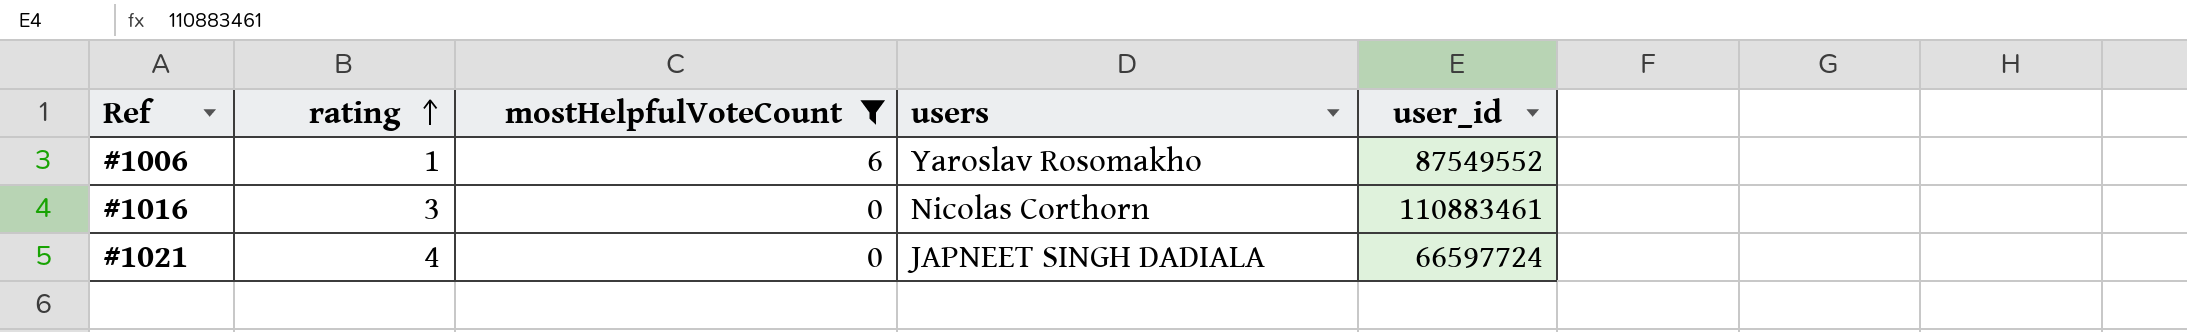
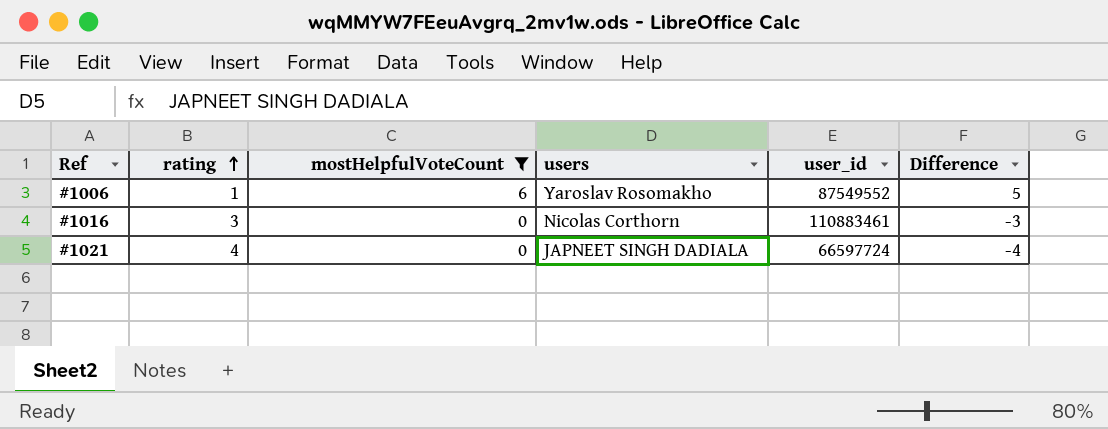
column Difference | formula: none -> [mostHelpfulVoteCount] - [rating]

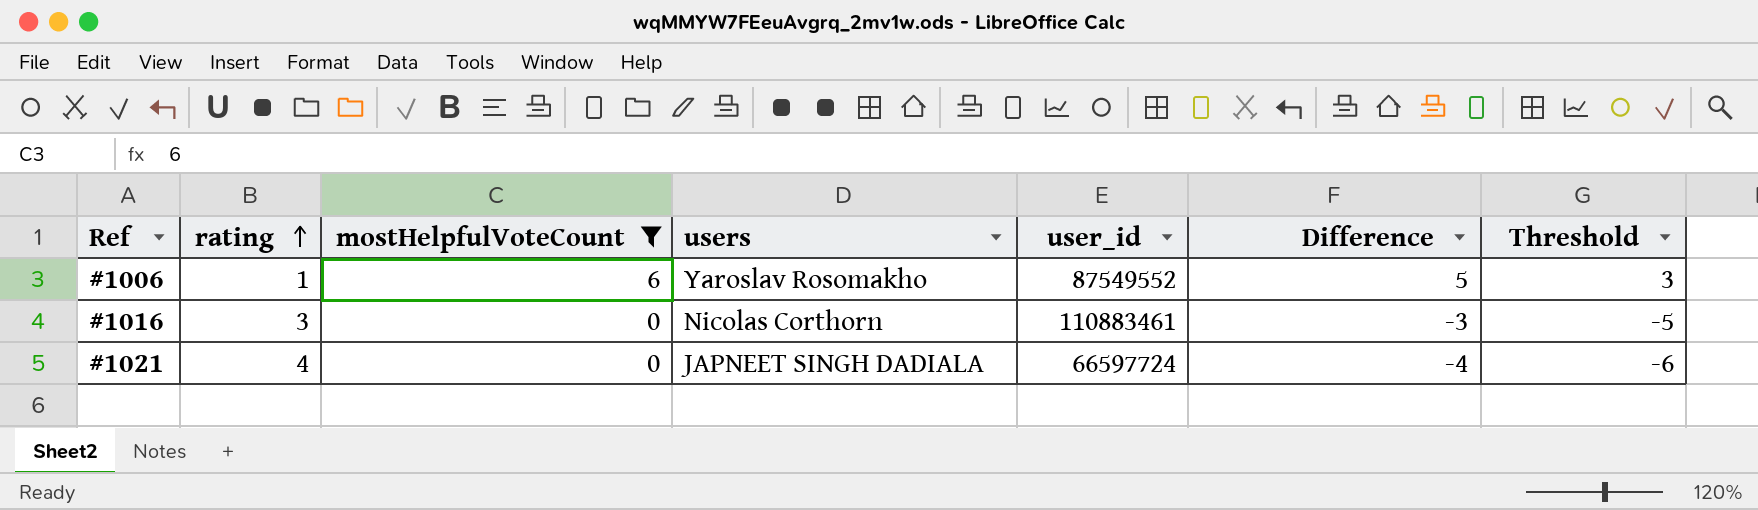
column Threshold | formula: none -> [Difference] - 2

